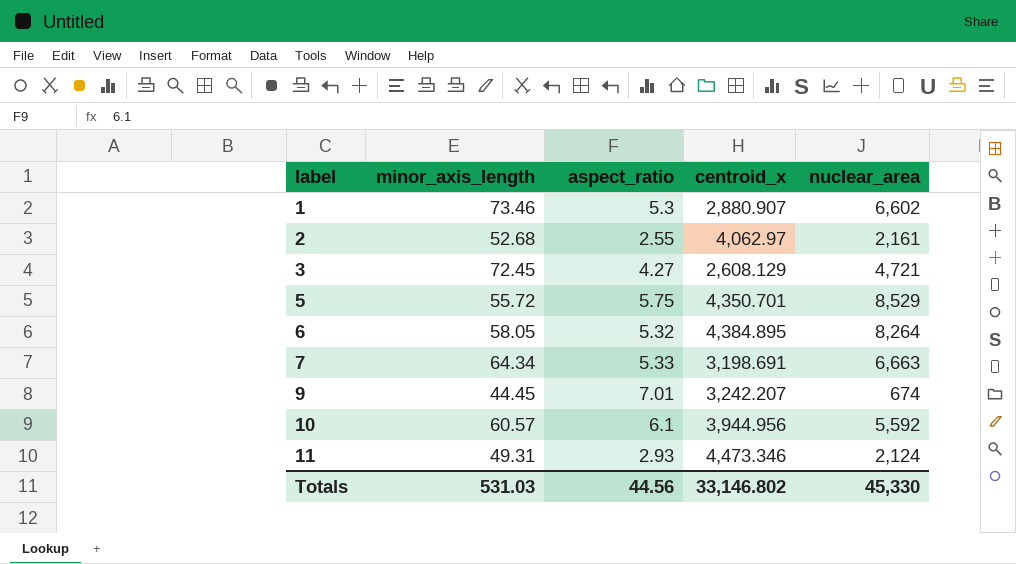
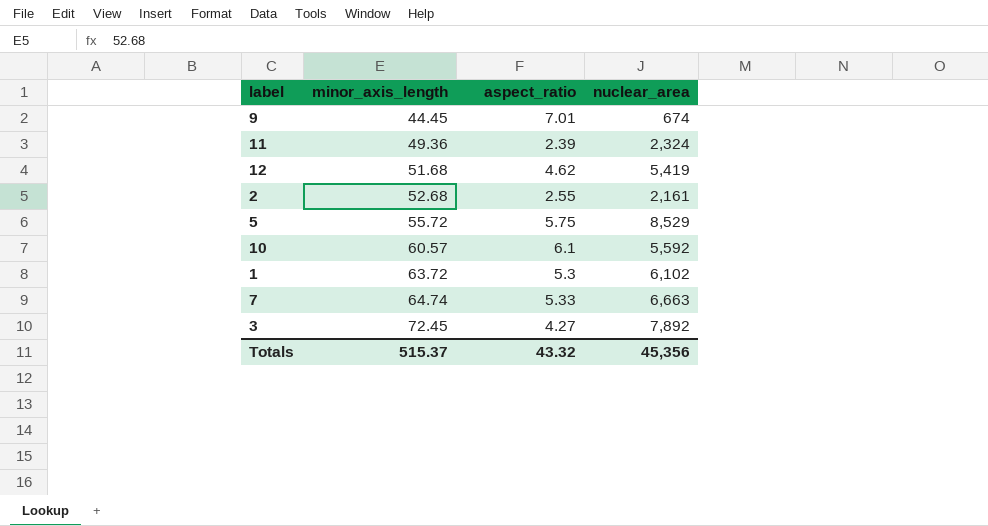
row order: label ascending -> minor_axis_length ascending
column centroid_x | position: 4 -> none
row 6: 58.05 | 5.32 | 4,384.895 | 8,264 -> none
11 | minor_axis_length: 49.31 -> 49.36
11 | aspect_ratio: 2.93 -> 2.39
11 | nuclear_area: 2,124 -> 2,324
row 12: none -> 51.68 | 4.62 | 5,419
1 | minor_axis_length: 73.46 -> 63.72
1 | nuclear_area: 6,602 -> 6,102
7 | minor_axis_length: 64.34 -> 64.74
3 | nuclear_area: 4,721 -> 7,892
Totals | minor_axis_length: 531.03 -> 515.37
Totals | aspect_ratio: 44.56 -> 43.32
Totals | nuclear_area: 45,330 -> 45,356

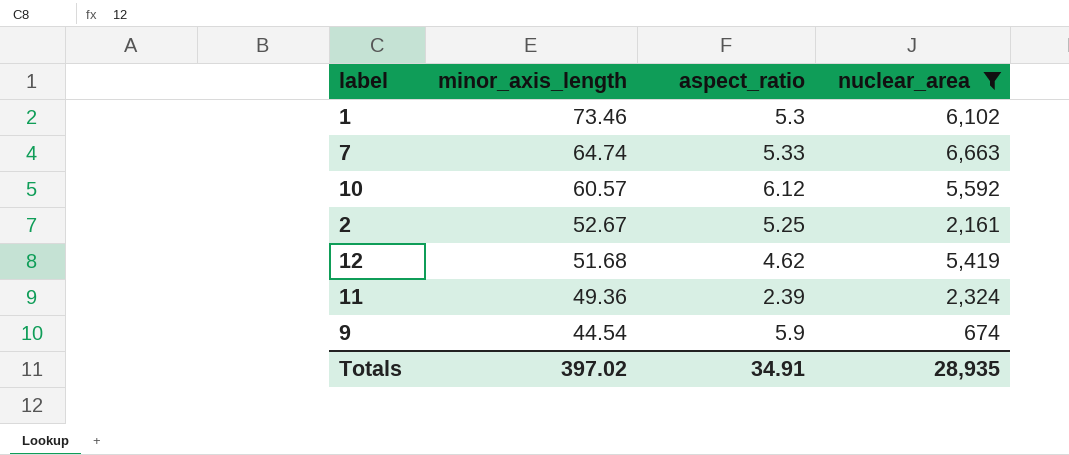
filter: none -> nuclear_area <= 6,663
row order: minor_axis_length ascending -> minor_axis_length descending
1 | minor_axis_length: 63.72 -> 73.46
10 | aspect_ratio: 6.1 -> 6.12
2 | minor_axis_length: 52.68 -> 52.67
2 | aspect_ratio: 2.55 -> 5.25
9 | minor_axis_length: 44.45 -> 44.54
9 | aspect_ratio: 7.01 -> 5.9
Totals | minor_axis_length: 515.37 -> 397.02
Totals | aspect_ratio: 43.32 -> 34.91
Totals | nuclear_area: 45,356 -> 28,935

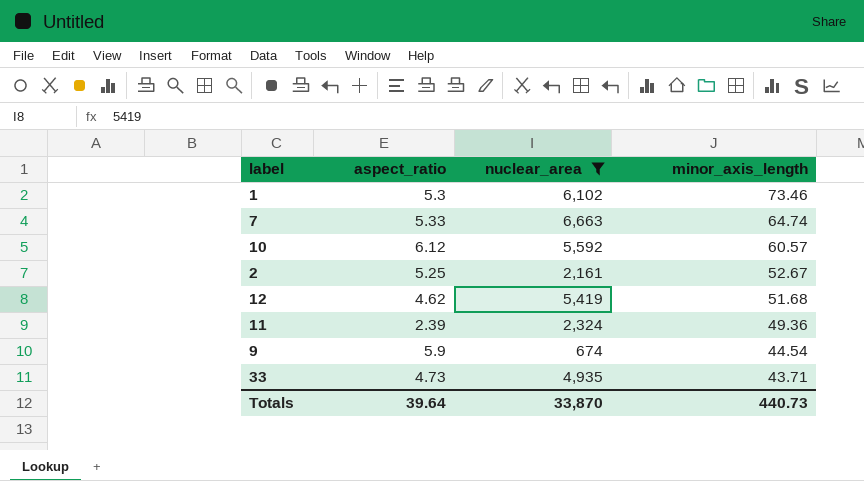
column minor_axis_length | position: 2 -> 4
row 33: none -> 4.73 | 4,935 | 43.71
Totals | aspect_ratio: 34.91 -> 39.64
Totals | nuclear_area: 28,935 -> 33,870
Totals | minor_axis_length: 397.02 -> 440.73

